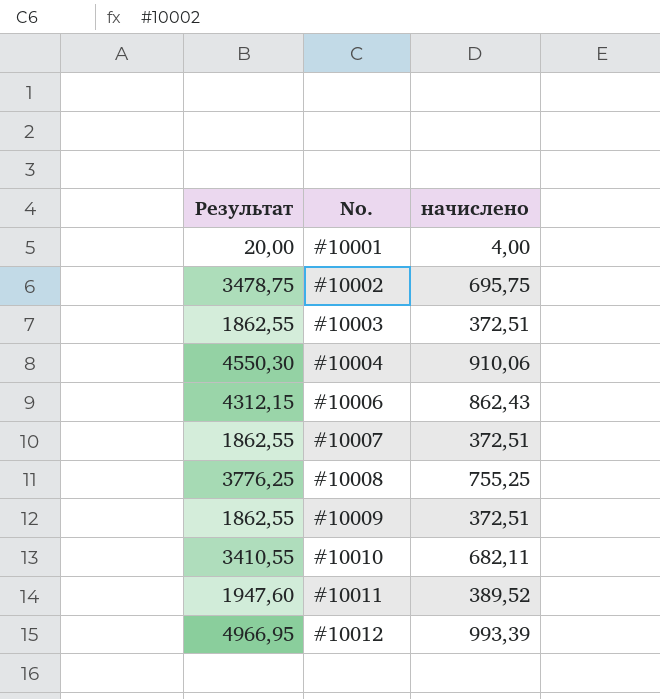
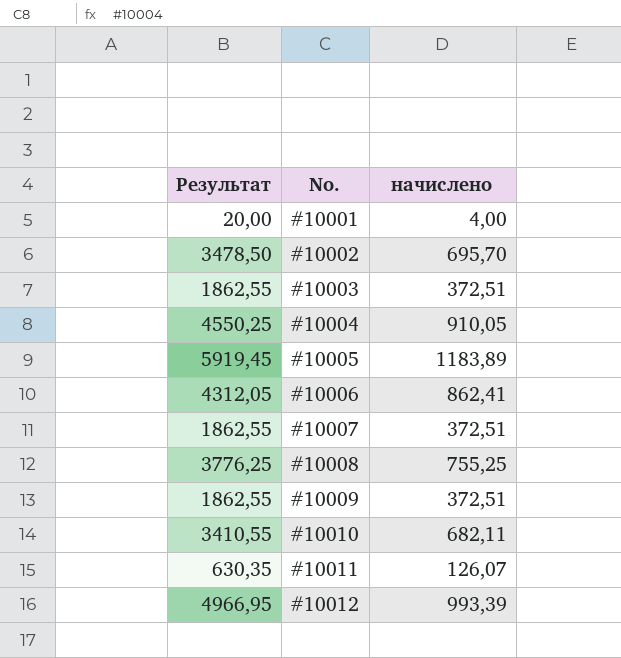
#10002 | Результат: 3478,75 -> 3478,50
#10002 | начислено: 695,75 -> 695,70
#10004 | Результат: 4550,30 -> 4550,25
#10004 | начислено: 910,06 -> 910,05
row #10005: none -> 5919,45 | 1183,89
#10006 | Результат: 4312,15 -> 4312,05
#10006 | начислено: 862,43 -> 862,41
#10011 | Результат: 1947,60 -> 630,35
#10011 | начислено: 389,52 -> 126,07

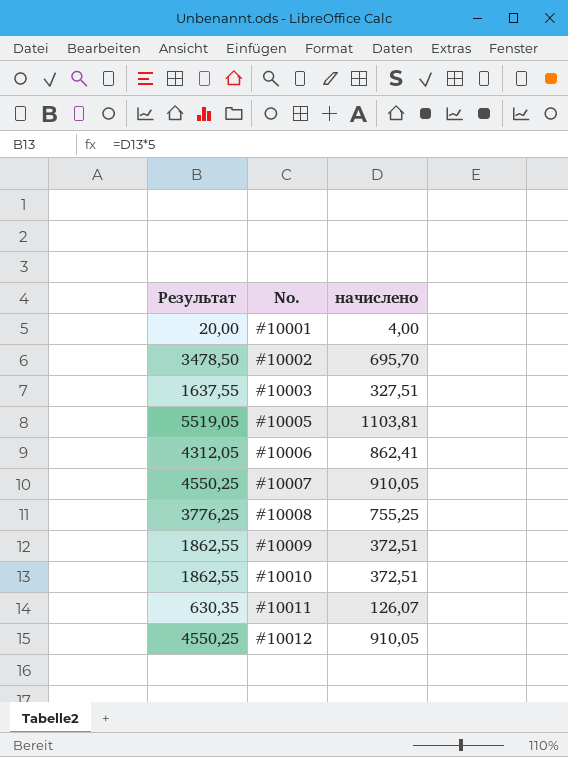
row #10004: 4550,25 | 910,05 -> none
#10003 | Результат: 1862,55 -> 1637,55
#10003 | начислено: 372,51 -> 327,51
#10005 | Результат: 5919,45 -> 5519,05
#10005 | начислено: 1183,89 -> 1103,81
#10007 | Результат: 1862,55 -> 4550,25
#10007 | начислено: 372,51 -> 910,05
#10010 | Результат: 3410,55 -> 1862,55
#10010 | начислено: 682,11 -> 372,51
#10012 | Результат: 4966,95 -> 4550,25
#10012 | начислено: 993,39 -> 910,05

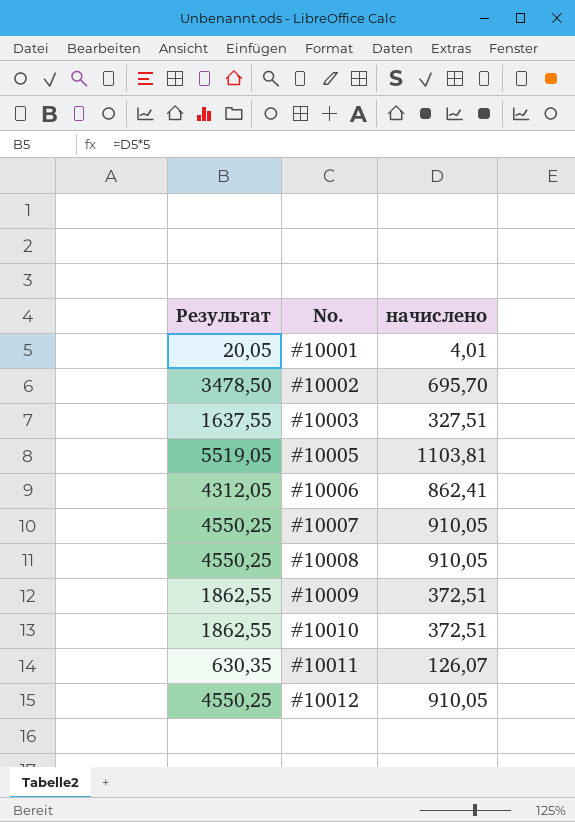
#10001 | Результат: 20,00 -> 20,05
#10001 | начислено: 4,00 -> 4,01
#10008 | Результат: 3776,25 -> 4550,25
#10008 | начислено: 755,25 -> 910,05

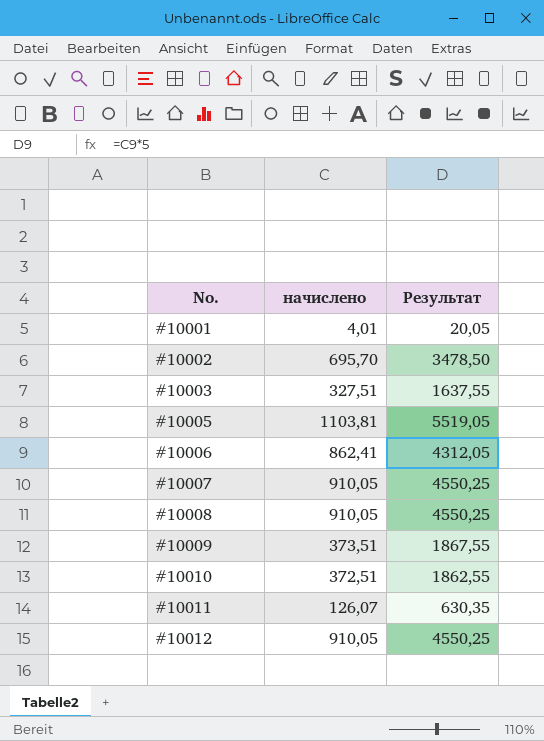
column Результат | position: 1 -> 3
#10009 | начислено: 372,51 -> 373,51
#10009 | Результат: 1862,55 -> 1867,55

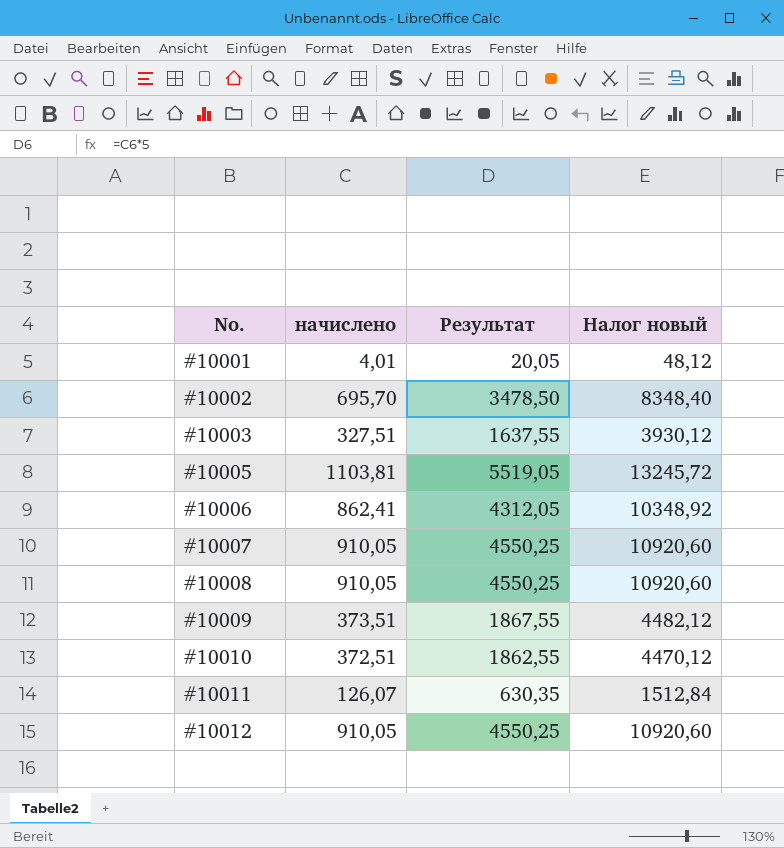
column Налог новый | formula: none -> [начислено] * 12

